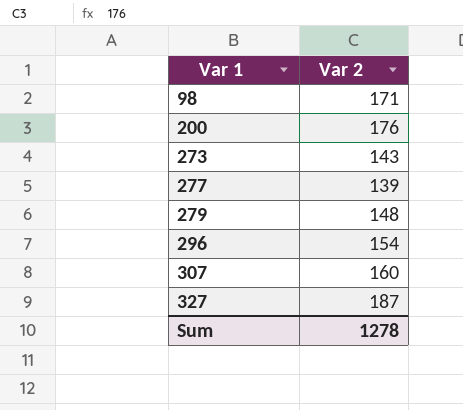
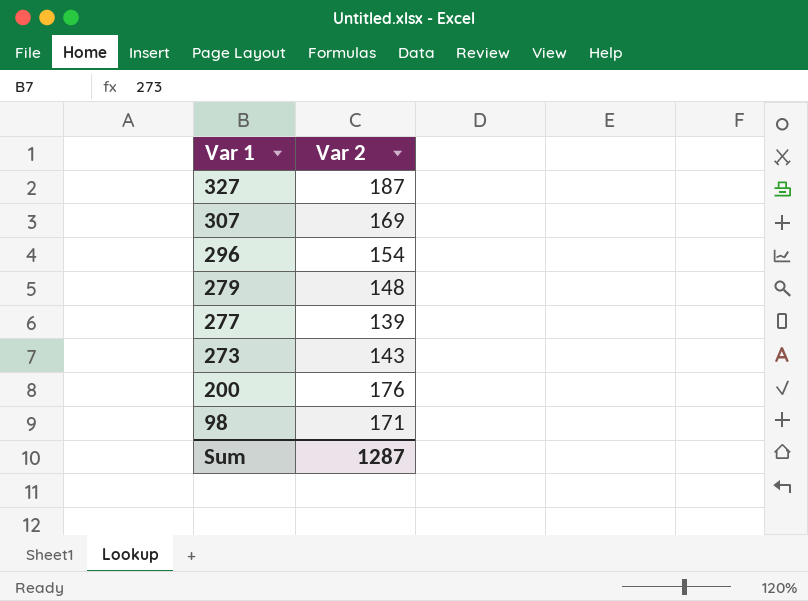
row order: Var 1 ascending -> Var 1 descending
307 | Var 2: 160 -> 169
Sum | Var 2: 1278 -> 1287

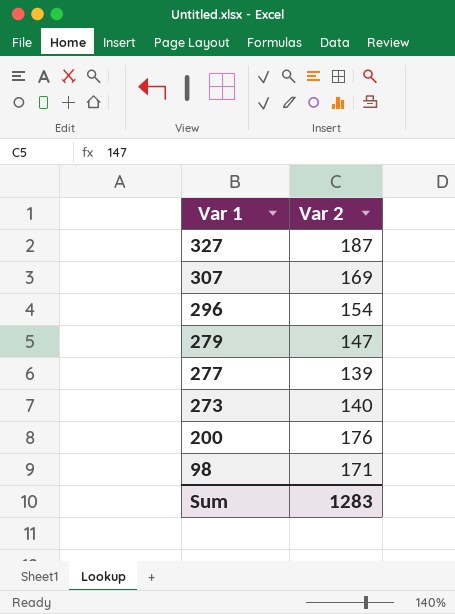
279 | Var 2: 148 -> 147
273 | Var 2: 143 -> 140
Sum | Var 2: 1287 -> 1283

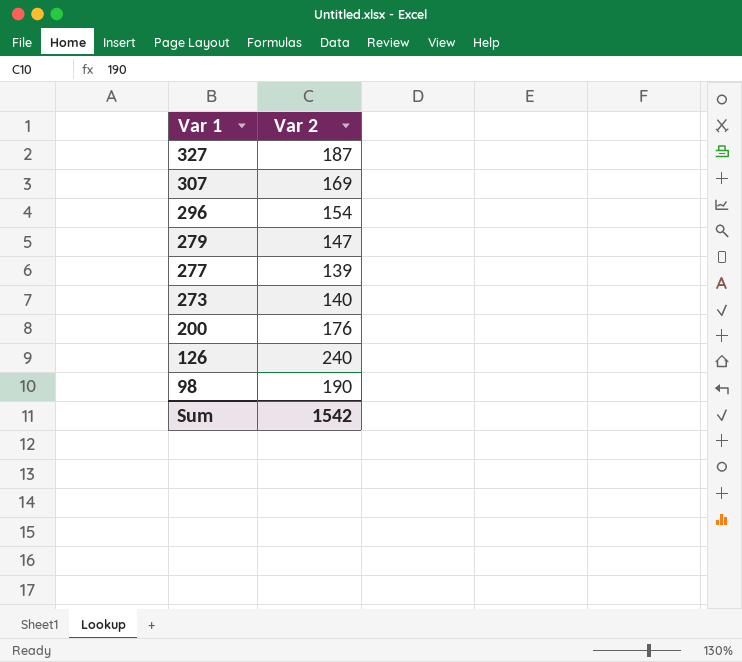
row 126: none -> 240
98 | Var 2: 171 -> 190
Sum | Var 2: 1283 -> 1542

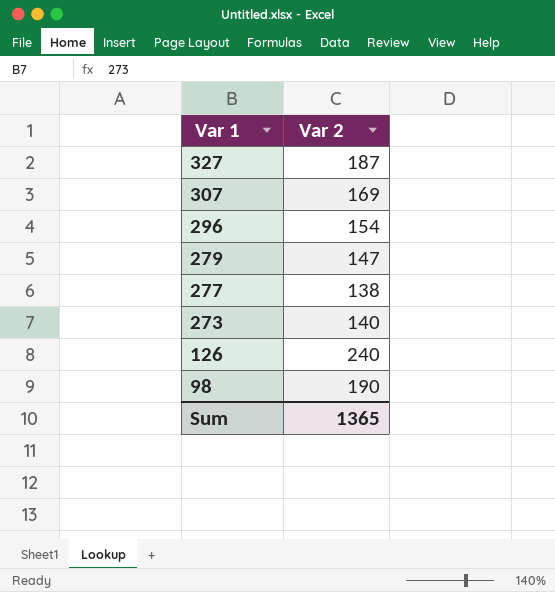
row 200: 176 -> none
277 | Var 2: 139 -> 138
Sum | Var 2: 1542 -> 1365

